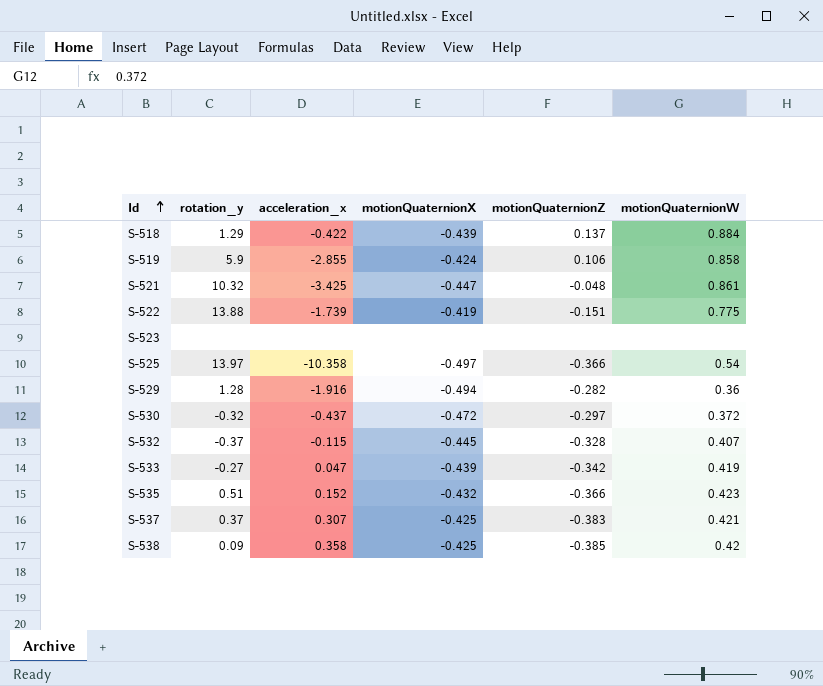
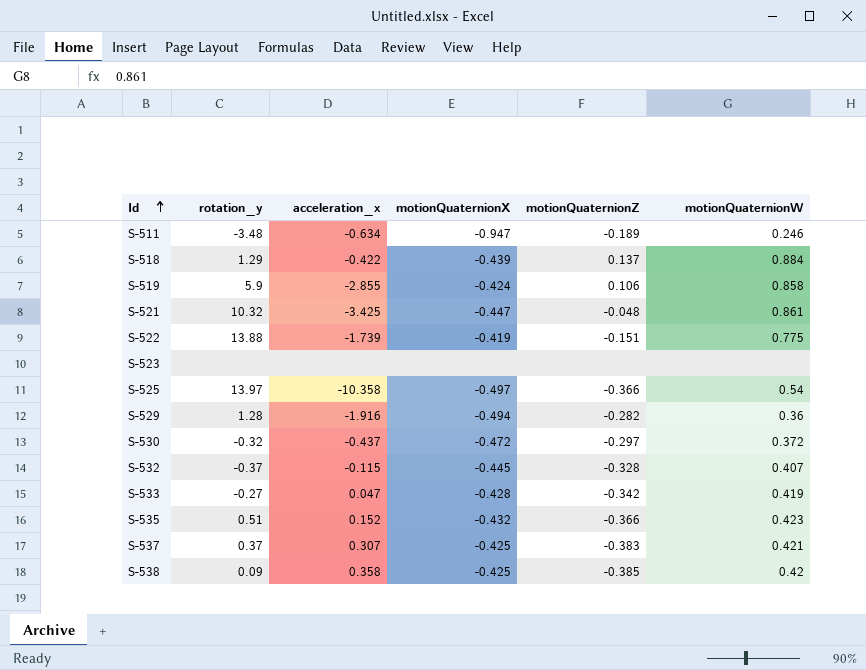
row S-511: none -> -3.48 | -0.634 | -0.947 | -0.189 | 0.246
S-533 | motionQuaternionX: -0.439 -> -0.428

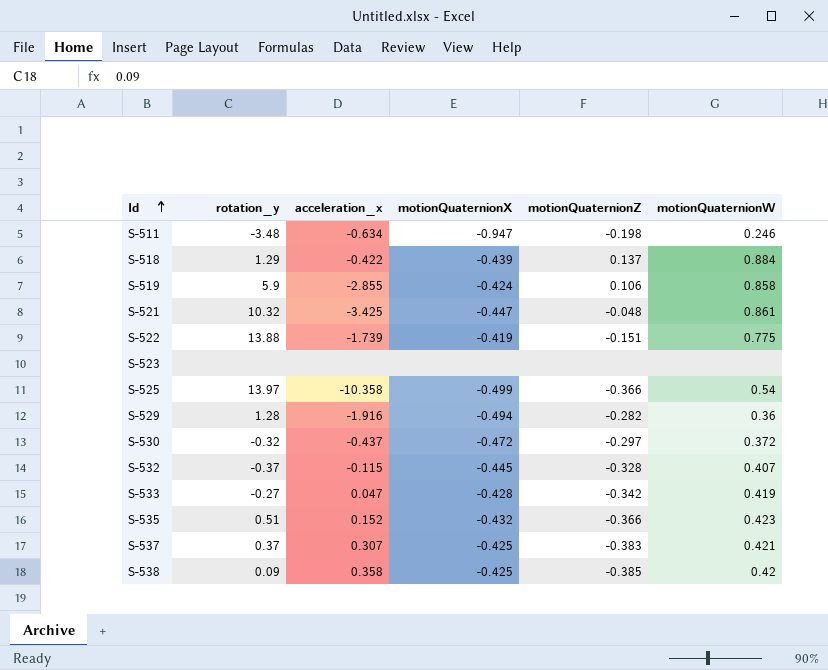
S-511 | motionQuaternionZ: -0.189 -> -0.198
S-525 | motionQuaternionX: -0.497 -> -0.499

